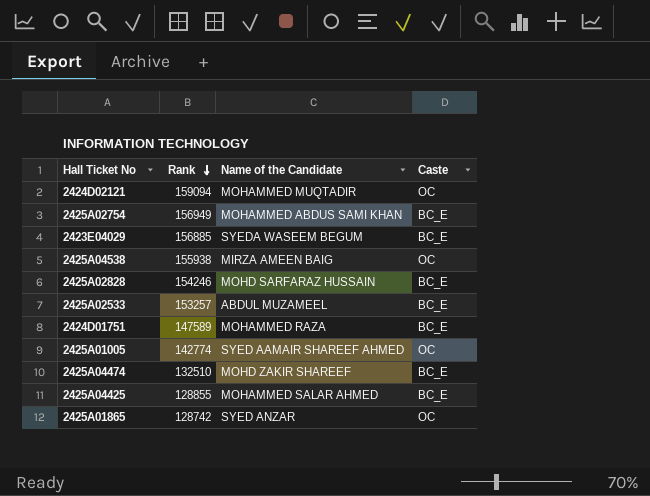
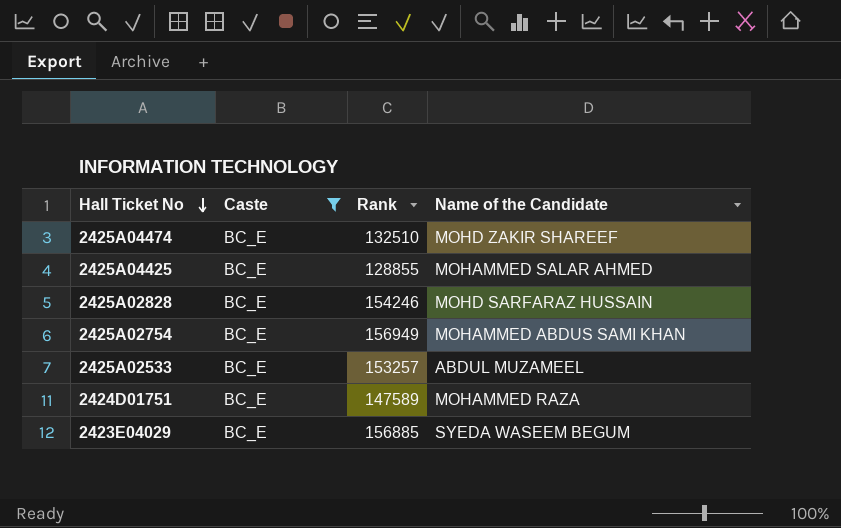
filter: none -> Caste = BC_E
row order: Rank descending -> Hall Ticket No descending
column Caste | position: 4 -> 2

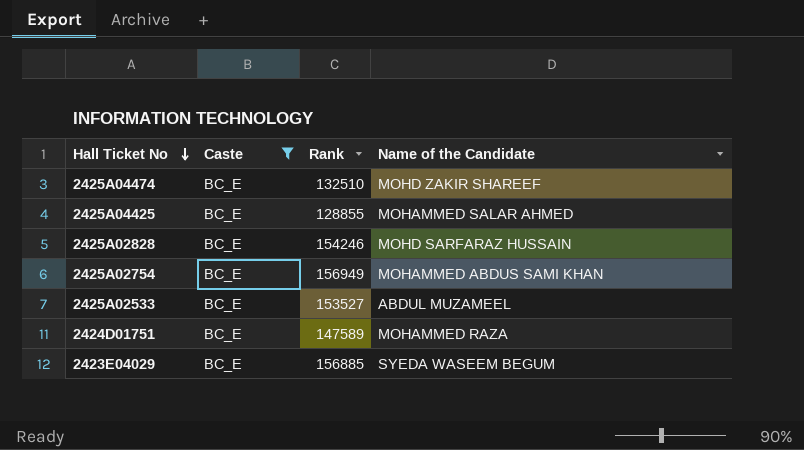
2425A02533 | Rank: 153257 -> 153527

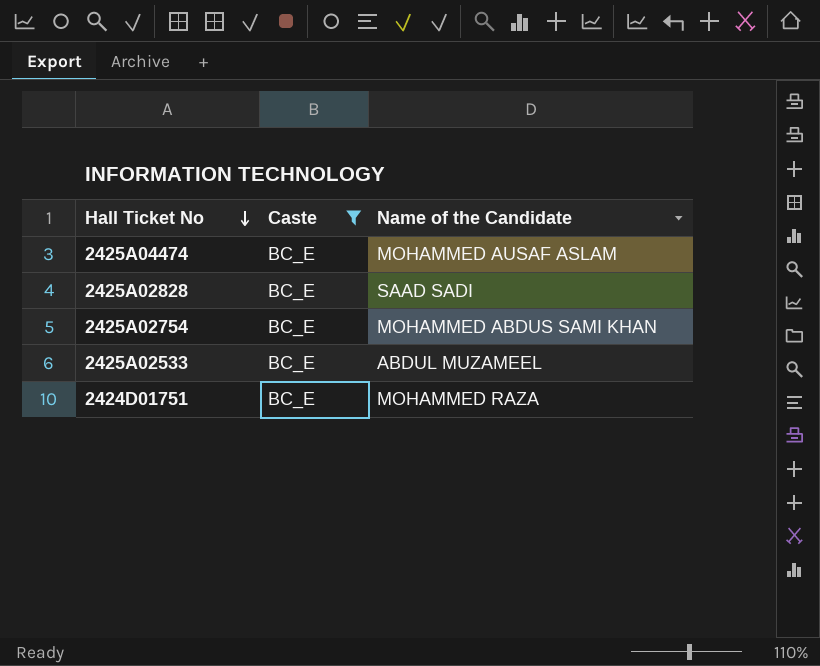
column Rank | position: 3 -> none
row 2425A04425: BC_E | 128855 | MOHAMMED SALAR AHMED -> none
row 2423E04029: BC_E | 156885 | SYEDA WASEEM BEGUM -> none
2425A04474 | Name of the Candidate: MOHD ZAKIR SHAREEF -> MOHAMMED AUSAF ASLAM
2425A02828 | Name of the Candidate: MOHD SARFARAZ HUSSAIN -> SAAD SADI

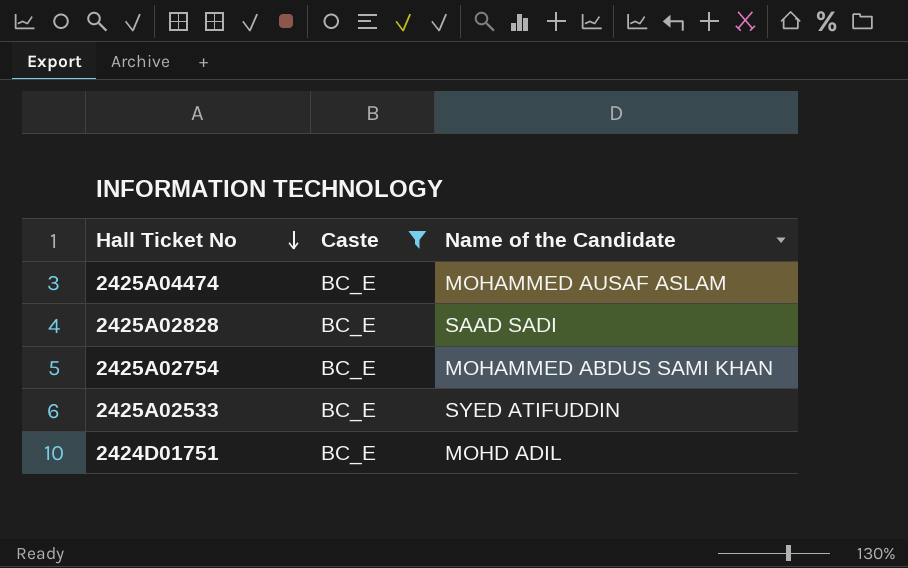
2425A02533 | Name of the Candidate: ABDUL MUZAMEEL -> SYED ATIFUDDIN
2424D01751 | Name of the Candidate: MOHAMMED RAZA -> MOHD ADIL

